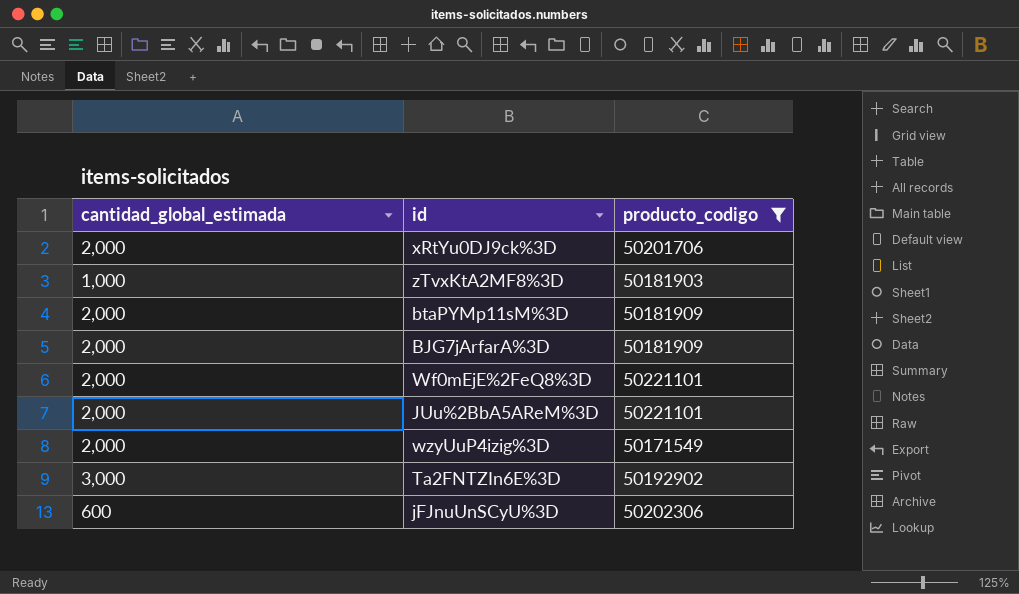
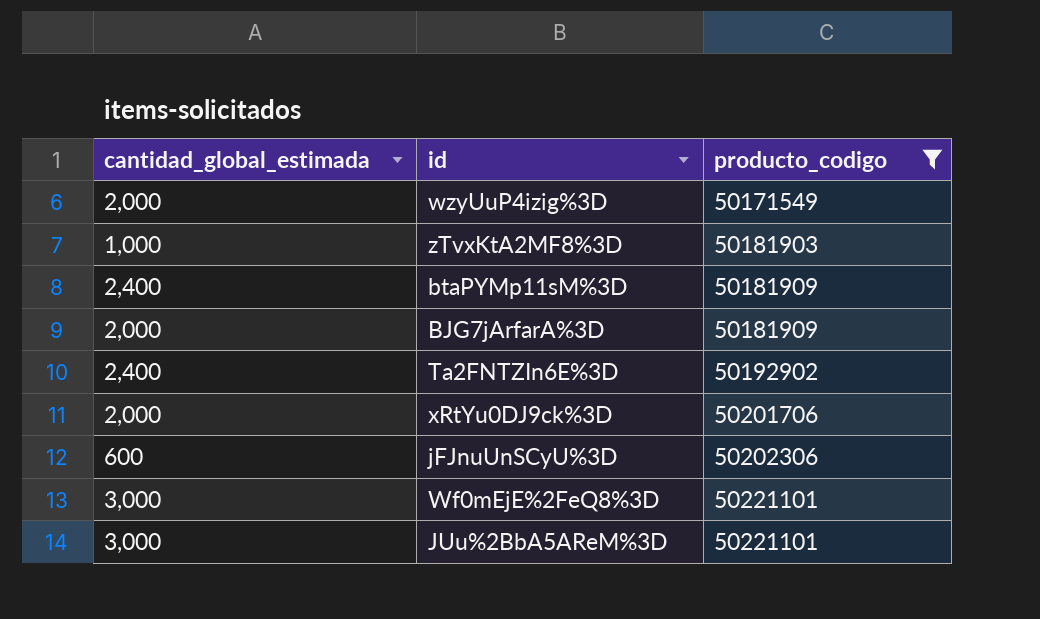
row order: none -> producto_codigo ascending
btaPYMp11sM%3D | cantidad_global_estimada: 2,000 -> 2,400
Ta2FNTZIn6E%3D | cantidad_global_estimada: 3,000 -> 2,400
Wf0mEjE%2FeQ8%3D | cantidad_global_estimada: 2,000 -> 3,000
JUu%2BbA5AReM%3D | cantidad_global_estimada: 2,000 -> 3,000

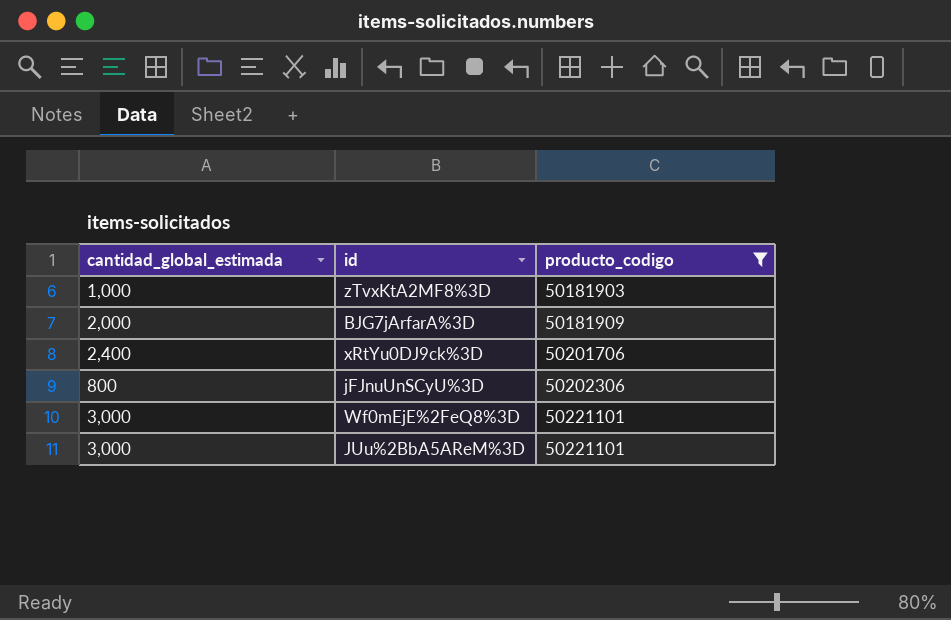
row wzyUuP4izig%3D: 2,000 | 50171549 -> none
row btaPYMp11sM%3D: 2,400 | 50181909 -> none
row Ta2FNTZIn6E%3D: 2,400 | 50192902 -> none
xRtYu0DJ9ck%3D | cantidad_global_estimada: 2,000 -> 2,400
jFJnuUnSCyU%3D | cantidad_global_estimada: 600 -> 800

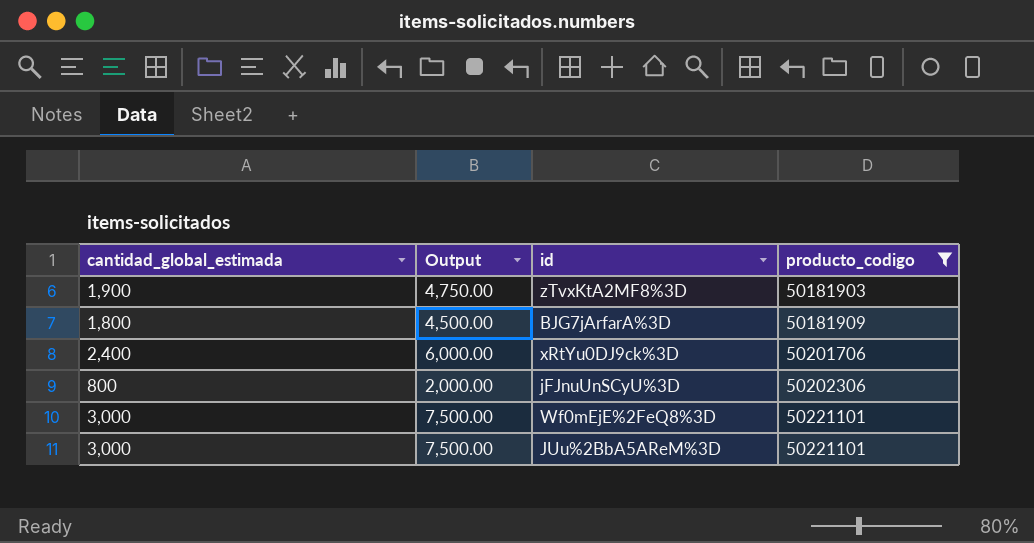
column Output | formula: none -> [cantidad_global_estimada] * 2.5
zTvxKtA2MF8%3D | cantidad_global_estimada: 1,000 -> 1,900
BJG7jArfarA%3D | cantidad_global_estimada: 2,000 -> 1,800

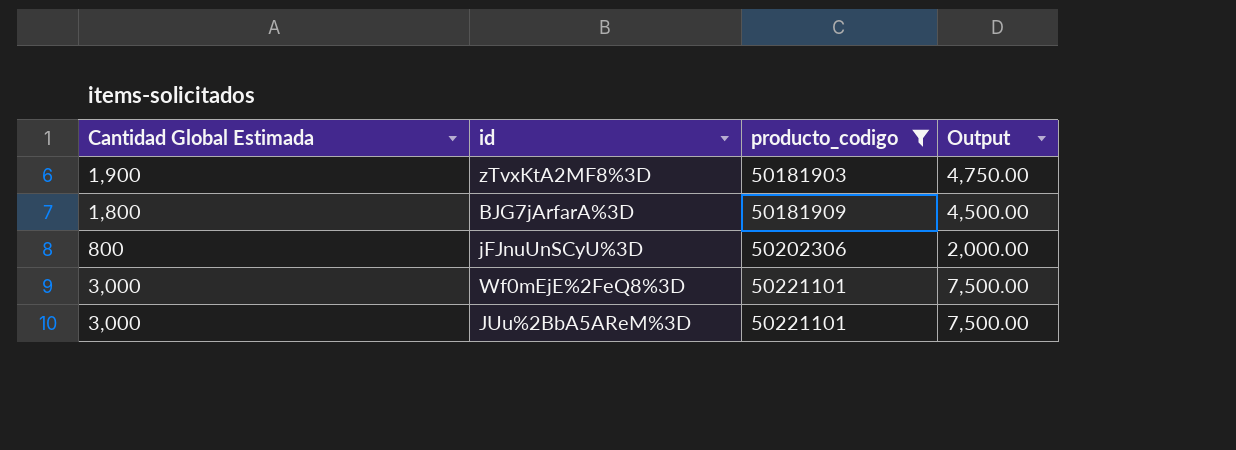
column name: cantidad_global_estimada -> Cantidad Global Estimada
column Output | position: 2 -> 4
row xRtYu0DJ9ck%3D: 2,400 | 6,000.00 | 50201706 -> none

